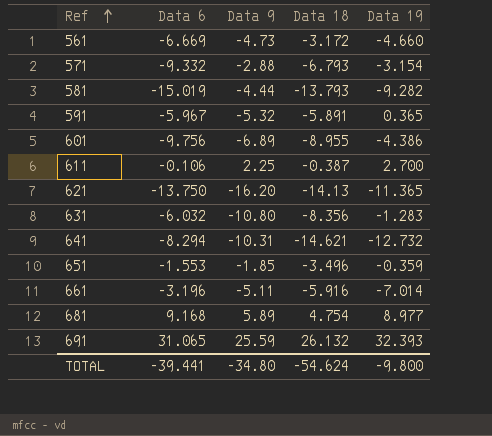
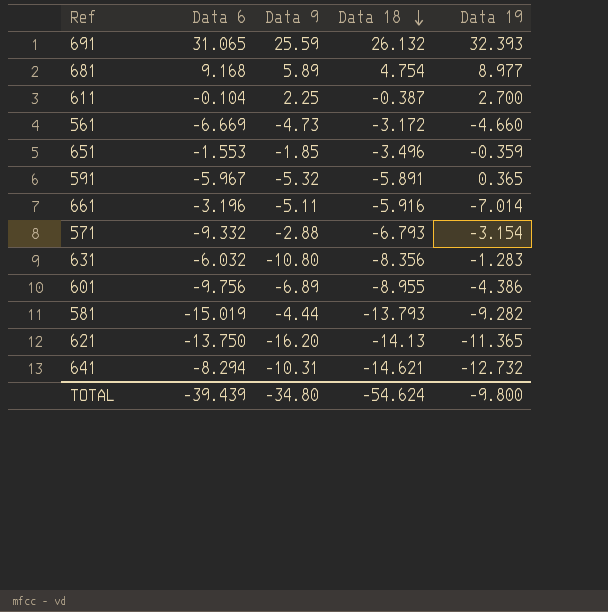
row order: Ref ascending -> Data 18 descending
611 | Data 6: -0.106 -> -0.104
TOTAL | Data 6: -39.441 -> -39.439

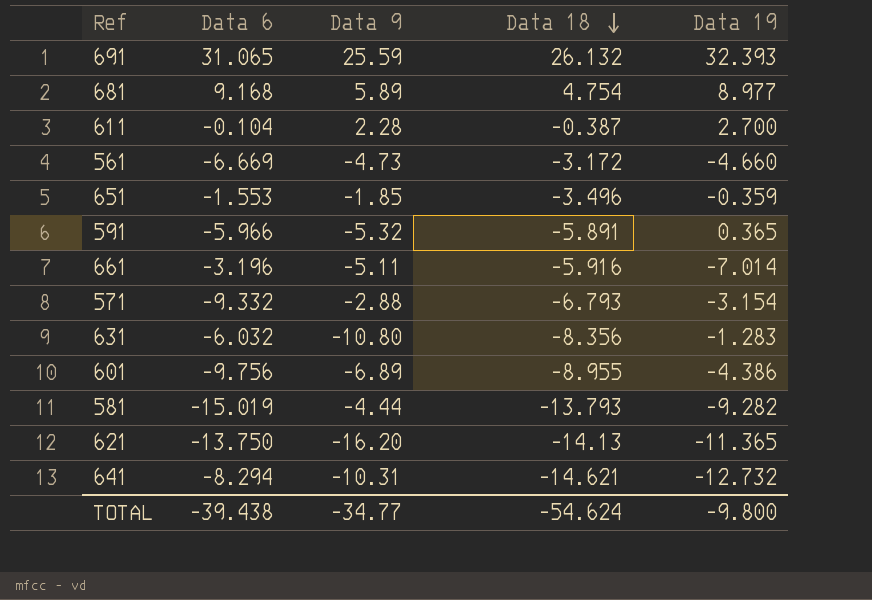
611 | Data 9: 2.25 -> 2.28
591 | Data 6: -5.967 -> -5.966
TOTAL | Data 6: -39.439 -> -39.438
TOTAL | Data 9: -34.80 -> -34.77

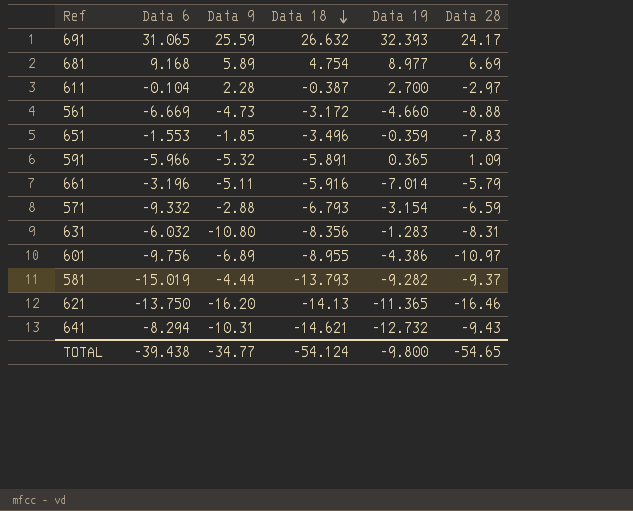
column Data 28 | position: none -> 6
691 | Data 18: 26.132 -> 26.632
TOTAL | Data 18: -54.624 -> -54.124

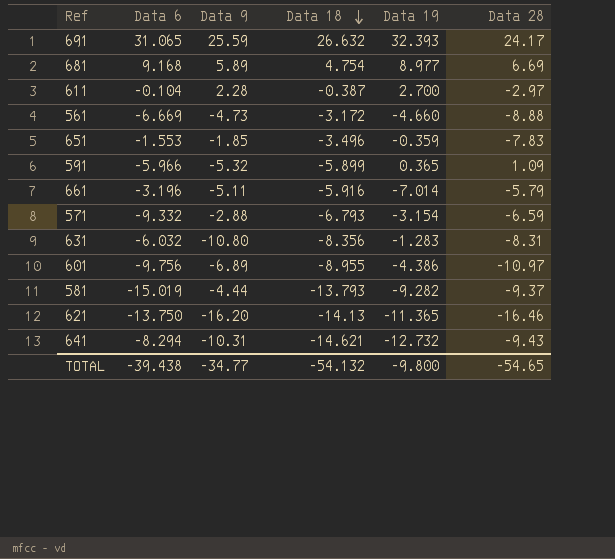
591 | Data 18: -5.891 -> -5.899
TOTAL | Data 18: -54.124 -> -54.132

